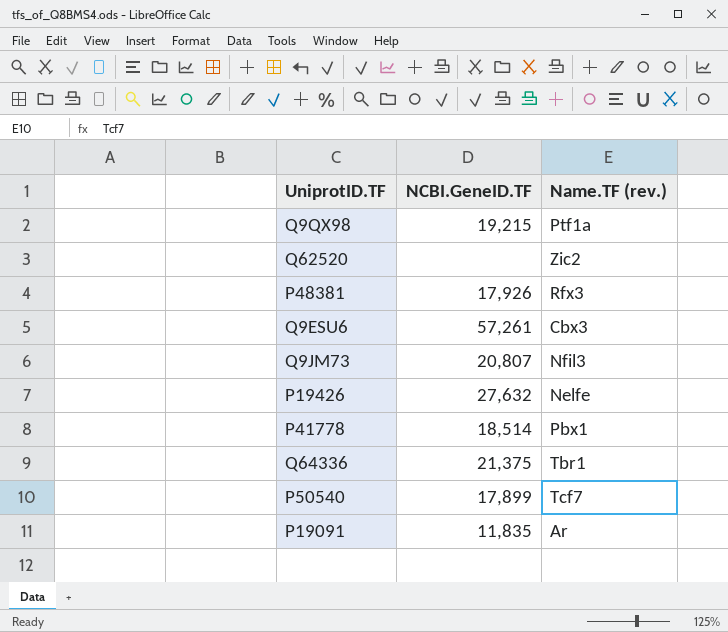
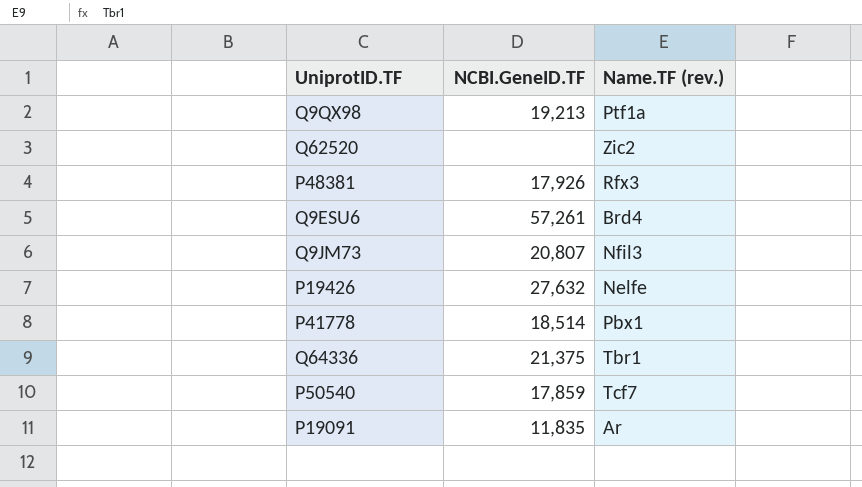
Q9QX98 | NCBI.GeneID.TF: 19,215 -> 19,213
Q9ESU6 | Name.TF (rev.): Cbx3 -> Brd4
P50540 | NCBI.GeneID.TF: 17,899 -> 17,859

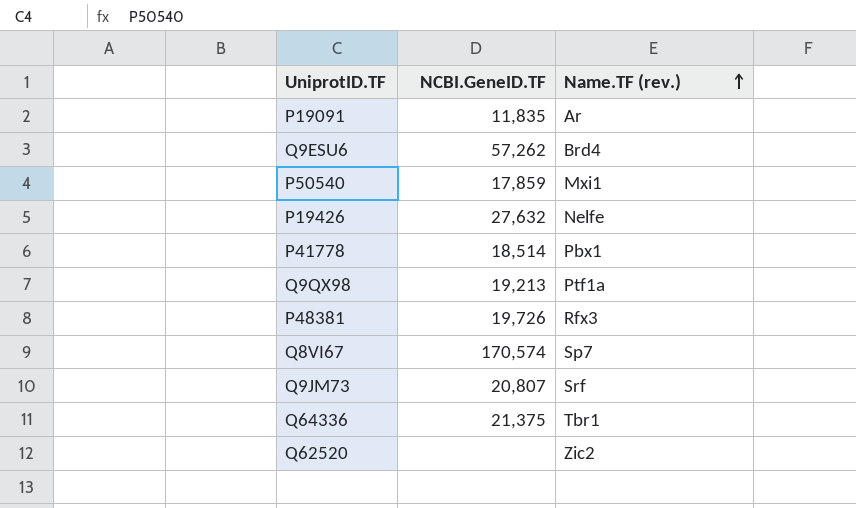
row order: none -> Name.TF (rev.) ascending
Q9ESU6 | NCBI.GeneID.TF: 57,261 -> 57,262
P50540 | Name.TF (rev.): Tcf7 -> Mxi1
P48381 | NCBI.GeneID.TF: 17,926 -> 19,726
row Q8VI67: none -> 170,574 | Sp7
Q9JM73 | Name.TF (rev.): Nfil3 -> Srf

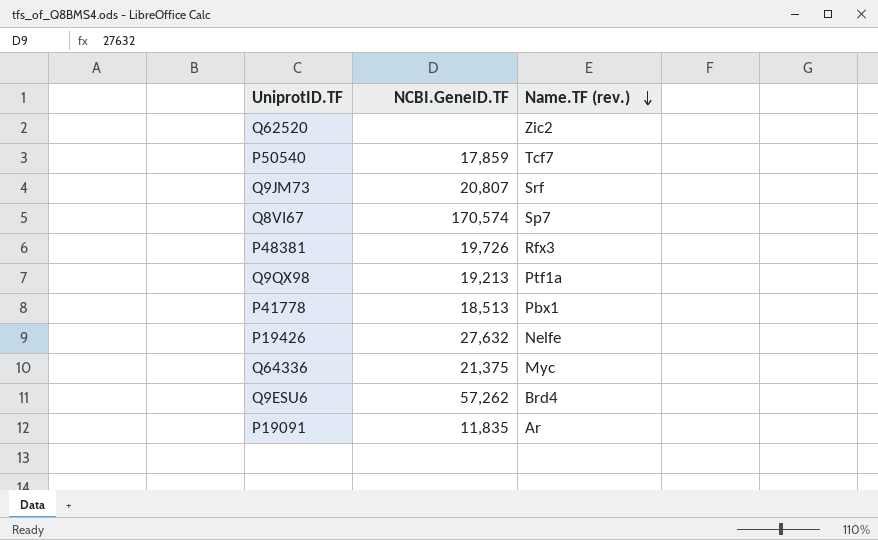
row order: Name.TF (rev.) ascending -> Name.TF (rev.) descending
P50540 | Name.TF (rev.): Mxi1 -> Tcf7
P41778 | NCBI.GeneID.TF: 18,514 -> 18,513
Q64336 | Name.TF (rev.): Tbr1 -> Myc

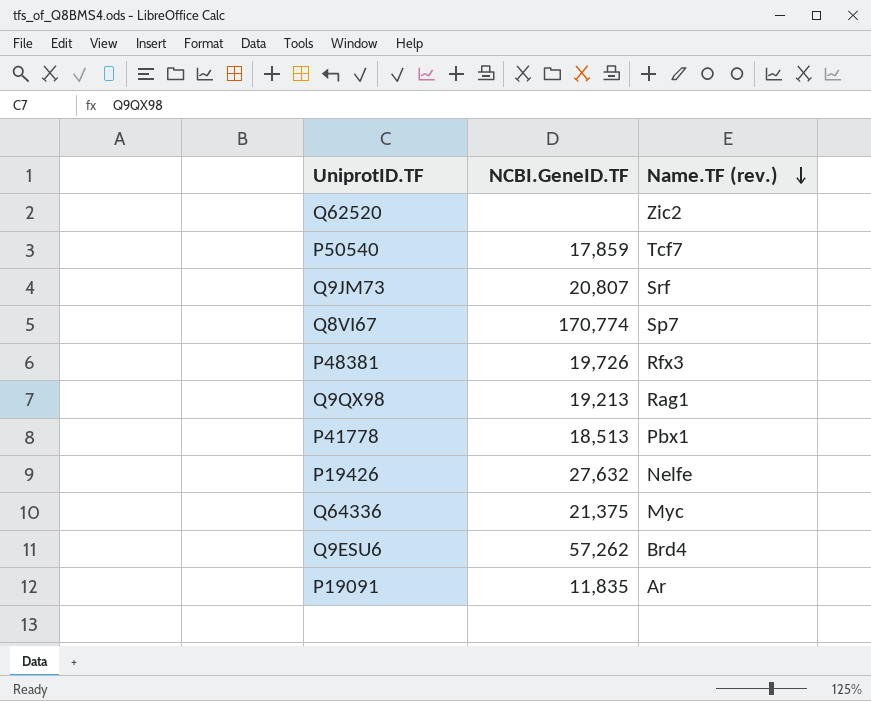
Q8VI67 | NCBI.GeneID.TF: 170,574 -> 170,774
Q9QX98 | Name.TF (rev.): Ptf1a -> Rag1

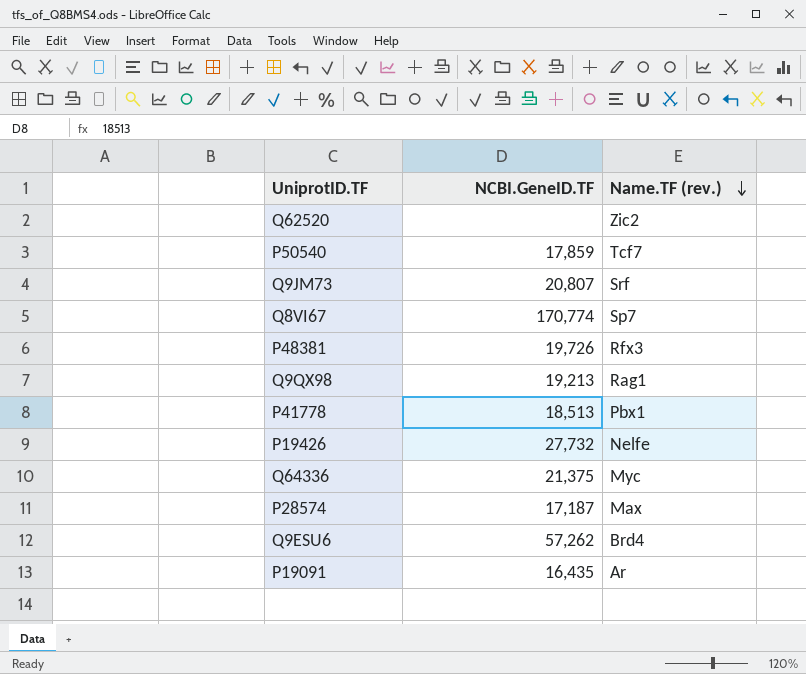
P19426 | NCBI.GeneID.TF: 27,632 -> 27,732
row P28574: none -> 17,187 | Max
P19091 | NCBI.GeneID.TF: 11,835 -> 16,435

